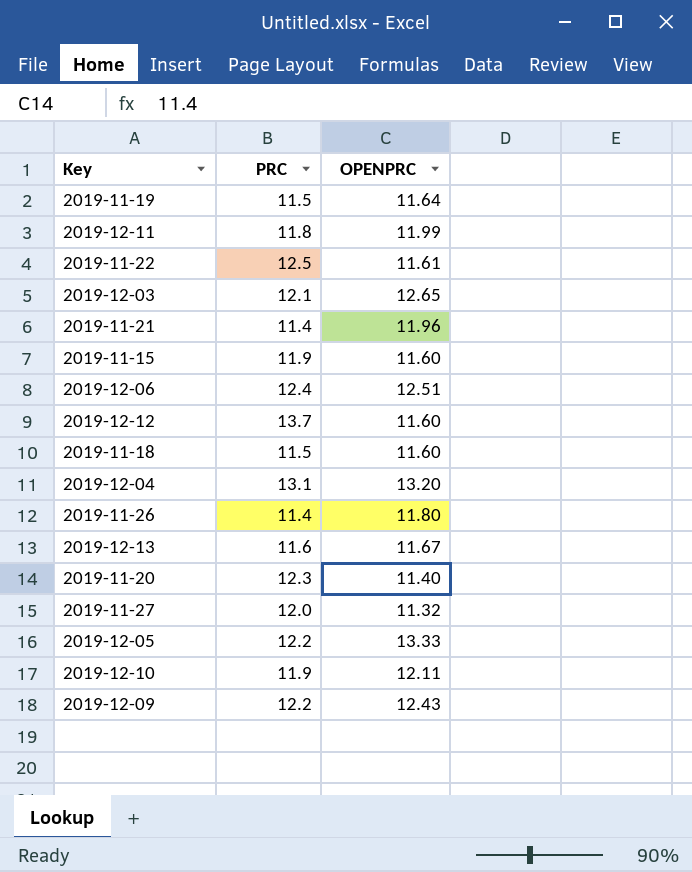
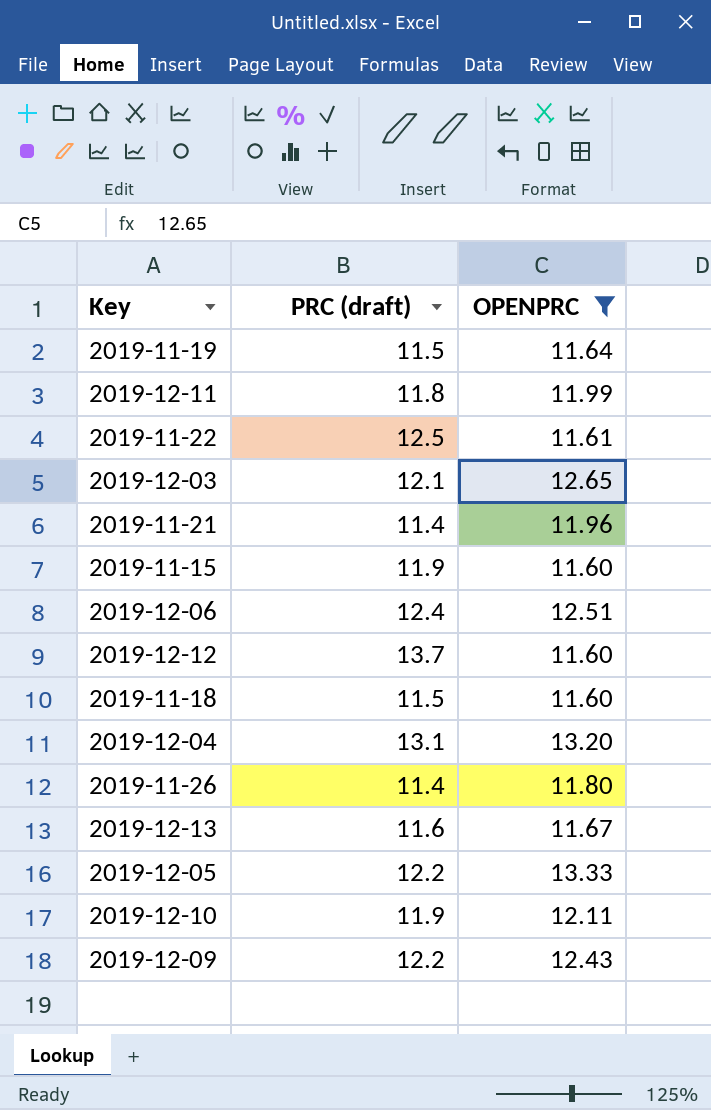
filter: none -> OPENPRC >= 11.60
column name: PRC -> PRC (draft)

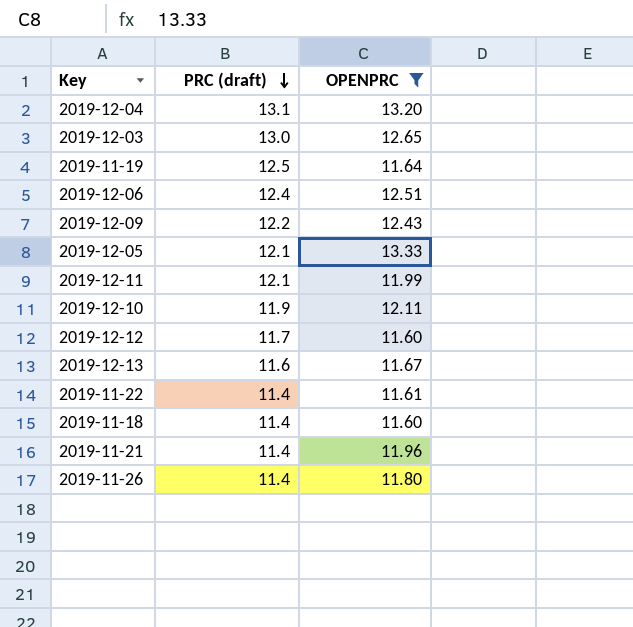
row order: none -> PRC (draft) descending
row 2019-11-15: 11.9 | 11.60 -> none
2019-12-03 | PRC (draft): 12.1 -> 13.0
2019-11-19 | PRC (draft): 11.5 -> 12.5
2019-12-05 | PRC (draft): 12.2 -> 12.1
2019-12-11 | PRC (draft): 11.8 -> 12.1
2019-12-12 | PRC (draft): 13.7 -> 11.7
2019-11-22 | PRC (draft): 12.5 -> 11.4
2019-11-18 | PRC (draft): 11.5 -> 11.4

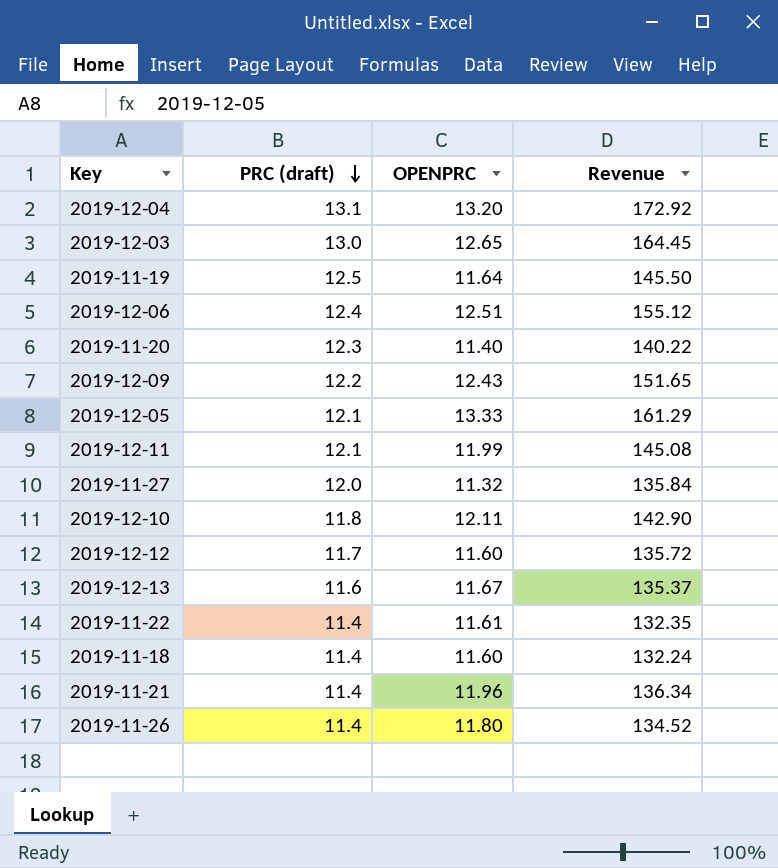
filter: OPENPRC >= 11.60 -> none
column Revenue | formula: none -> [PRC (draft)] * [OPENPRC]
2019-12-10 | PRC (draft): 11.9 -> 11.8

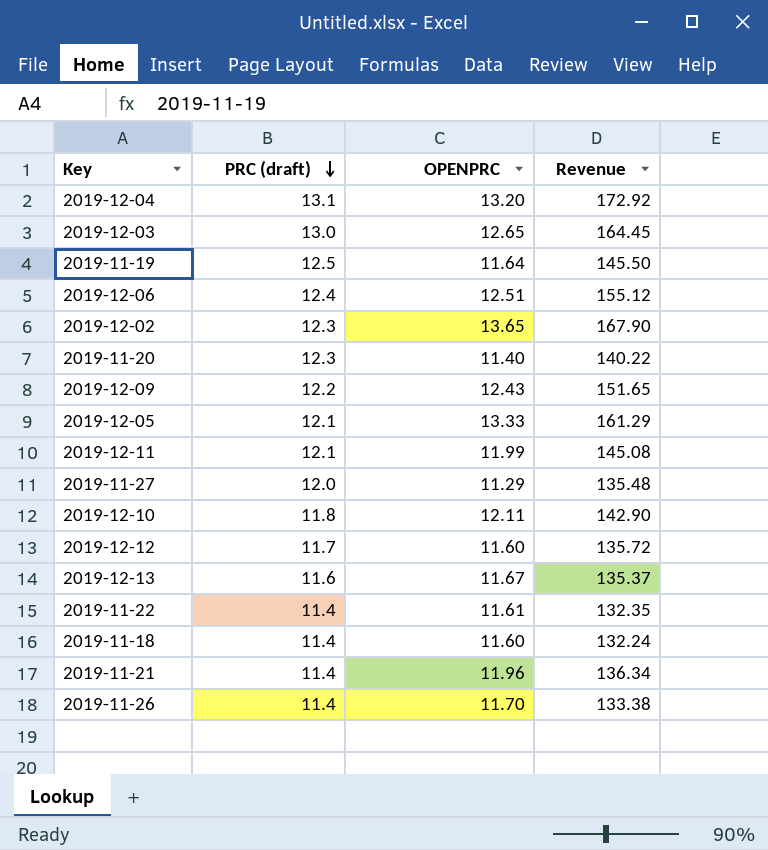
row 2019-12-02: none -> 12.3 | 13.65 | 167.90
2019-11-27 | OPENPRC: 11.32 -> 11.29
2019-11-27 | Revenue: 135.84 -> 135.48
2019-11-26 | OPENPRC: 11.80 -> 11.70
2019-11-26 | Revenue: 134.52 -> 133.38

